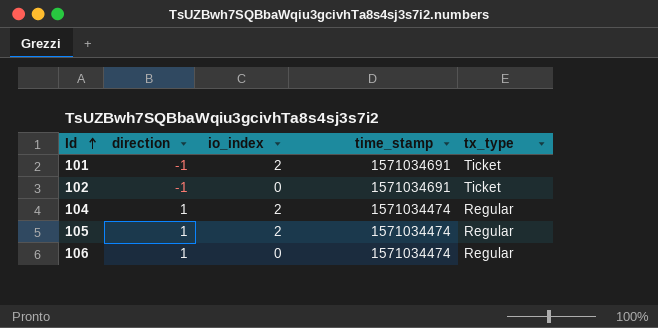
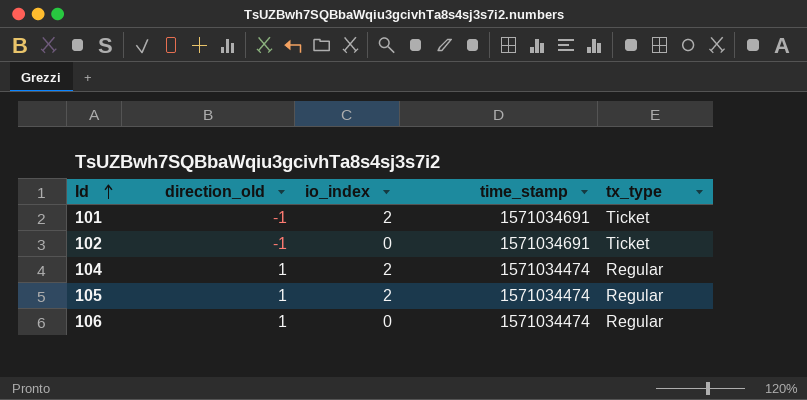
column name: direction -> direction_old

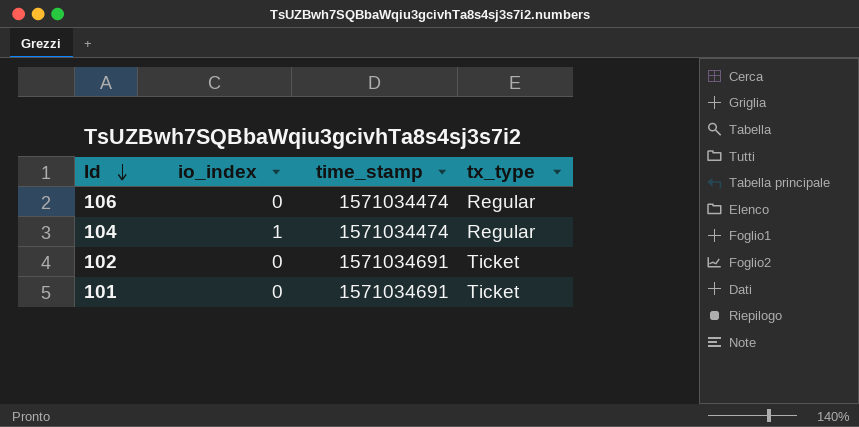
row order: Id ascending -> Id descending
column direction_old | position: 2 -> none
row 105: 1 | 2 | 1571034474 | Regular -> none
104 | io_index: 2 -> 1
101 | io_index: 2 -> 0

